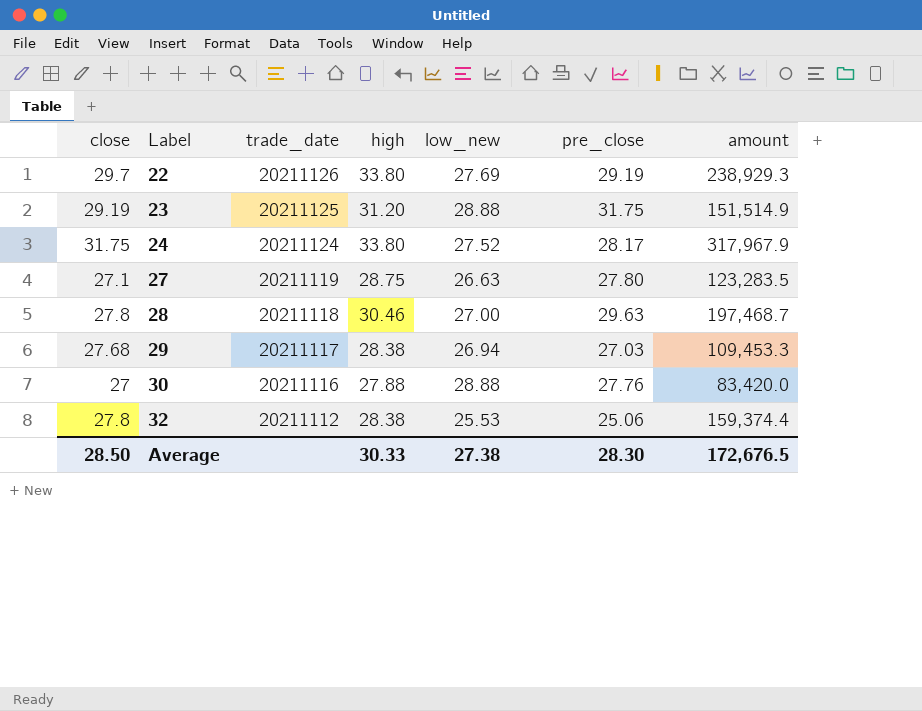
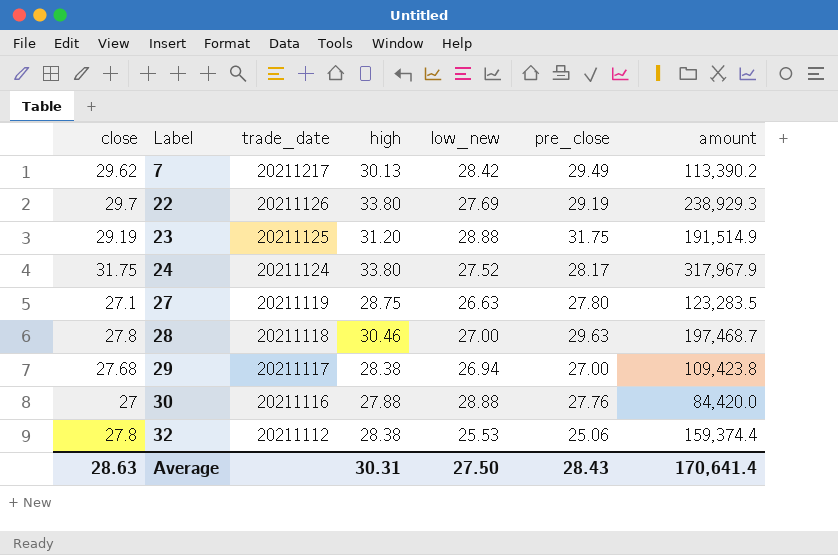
row 7: none -> 29.62 | 20211217 | 30.13 | 28.42 | 29.49 | 113,390.2
23 | amount: 151,514.9 -> 191,514.9
29 | pre_close: 27.03 -> 27.00
29 | amount: 109,453.3 -> 109,423.8
30 | amount: 83,420.0 -> 84,420.0
Average | close: 28.50 -> 28.63
Average | high: 30.33 -> 30.31
Average | low_new: 27.38 -> 27.50
Average | pre_close: 28.30 -> 28.43
Average | amount: 172,676.5 -> 170,641.4

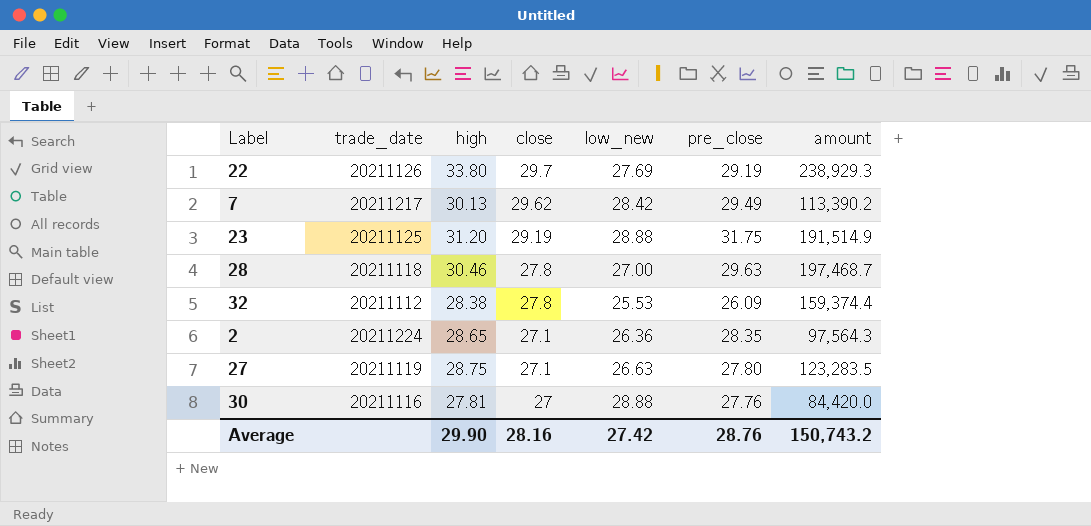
row order: Label ascending -> close descending
column close | position: 1 -> 4
row 24: 31.75 | 20211124 | 33.80 | 27.52 | 28.17 | 317,967.9 -> none
row 29: 27.68 | 20211117 | 28.38 | 26.94 | 27.00 | 109,423.8 -> none
32 | pre_close: 25.06 -> 26.09
row 2: none -> 20211224 | 28.65 | 27.1 | 26.36 | 28.35 | 97,564.3
30 | high: 27.88 -> 27.81
Average | high: 30.31 -> 29.90
Average | close: 28.63 -> 28.16
Average | low_new: 27.50 -> 27.42
Average | pre_close: 28.43 -> 28.76
Average | amount: 170,641.4 -> 150,743.2

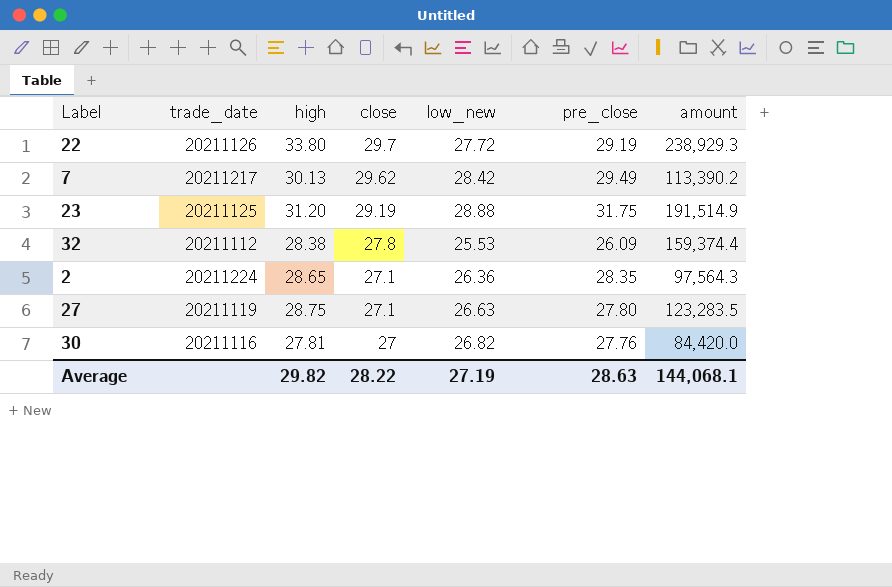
row 28: 20211118 | 30.46 | 27.8 | 27.00 | 29.63 | 197,468.7 -> none
22 | low_new: 27.69 -> 27.72
30 | low_new: 28.88 -> 26.82
Average | high: 29.90 -> 29.82
Average | close: 28.16 -> 28.22
Average | low_new: 27.42 -> 27.19
Average | pre_close: 28.76 -> 28.63
Average | amount: 150,743.2 -> 144,068.1

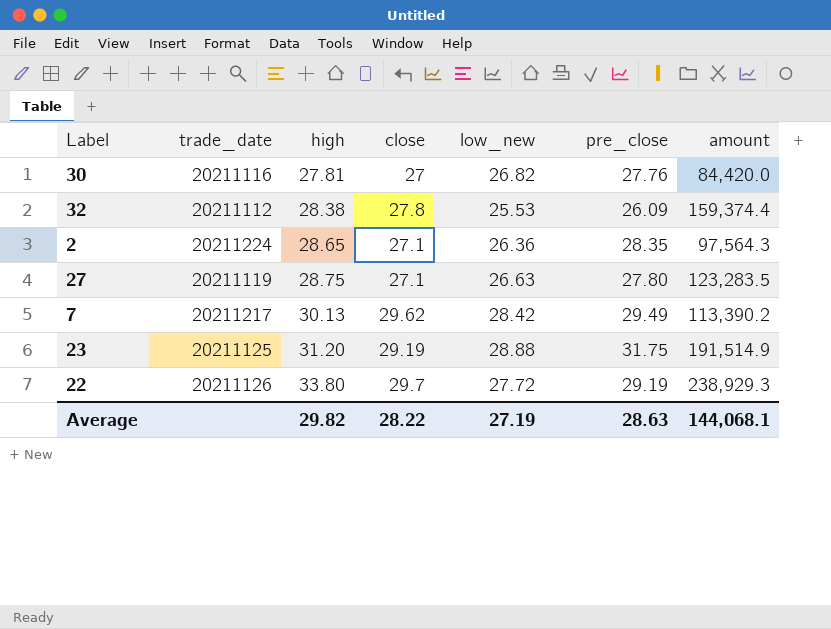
row order: close descending -> high ascending

